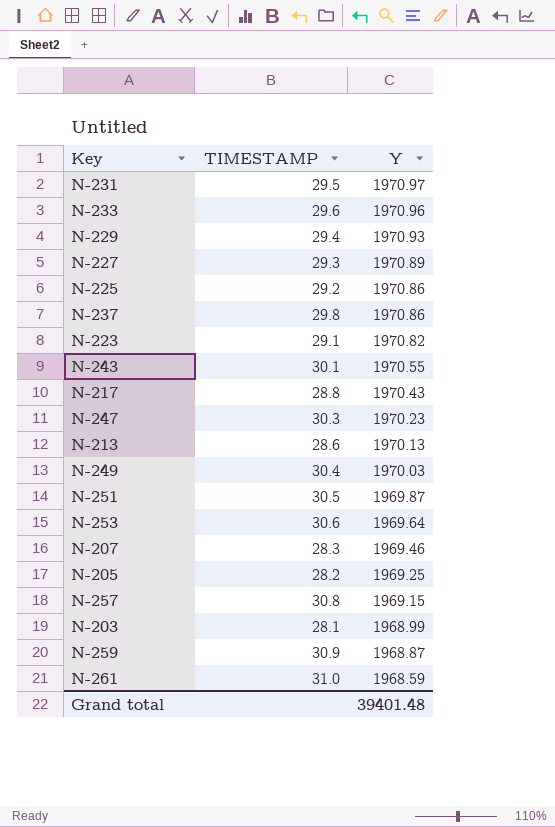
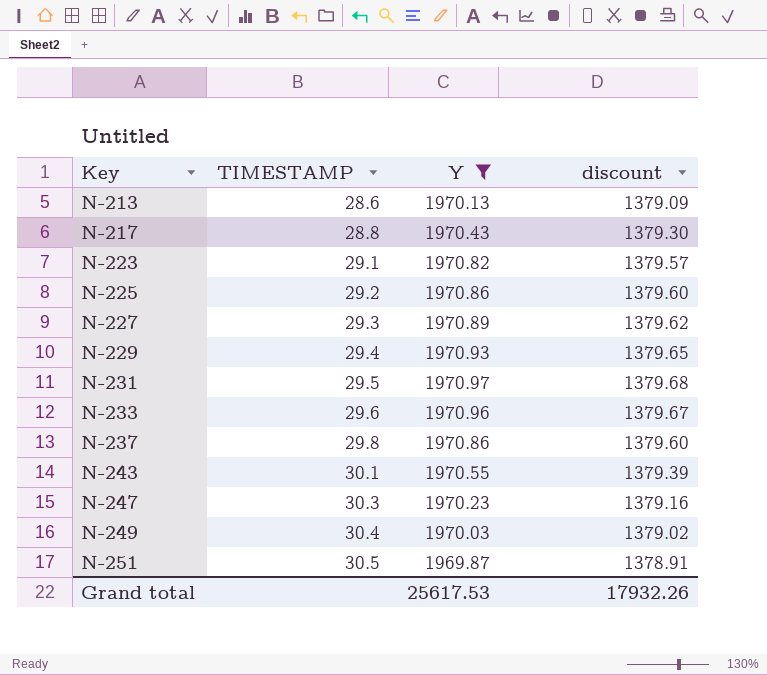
filter: none -> Y >= 1969.87
row order: Y descending -> Key ascending
column discount | formula: none -> [Y] * 0.7
Grand total | Y: 39401.48 -> 25617.53

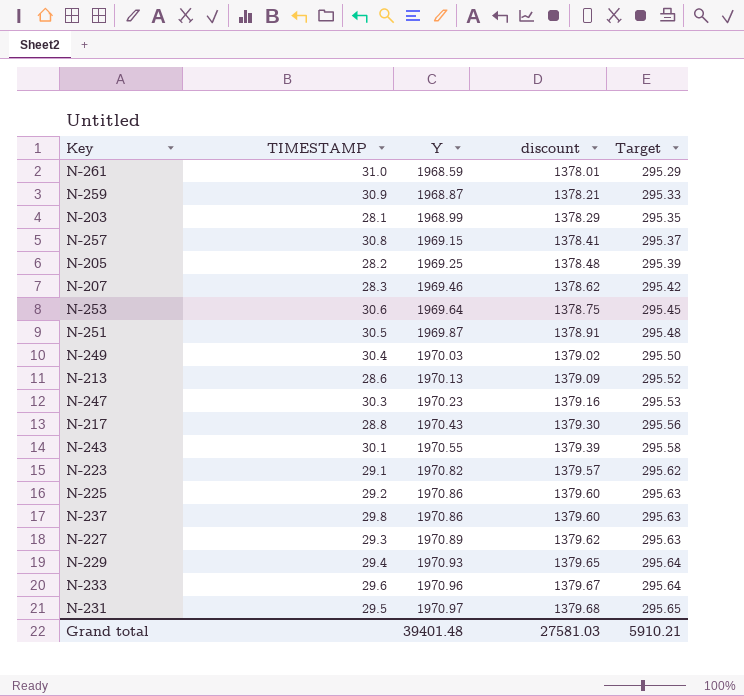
filter: Y >= 1969.87 -> none
row order: Key ascending -> Y ascending
column Target | formula: none -> [Y] * 0.15
Grand total | Y: 25617.53 -> 39401.48
Grand total | discount: 17932.26 -> 27581.03

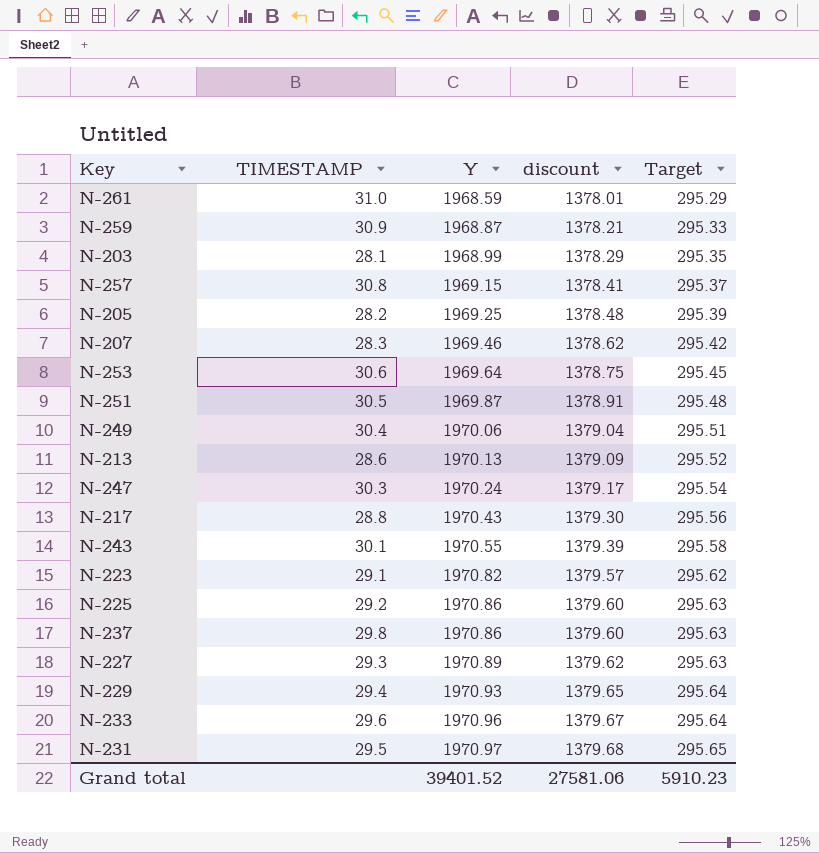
N-249 | Y: 1970.03 -> 1970.06
N-249 | discount: 1379.02 -> 1379.04
N-249 | Target: 295.50 -> 295.51
N-247 | Y: 1970.23 -> 1970.24
N-247 | discount: 1379.16 -> 1379.17
N-247 | Target: 295.53 -> 295.54
Grand total | Y: 39401.48 -> 39401.52
Grand total | discount: 27581.03 -> 27581.06
Grand total | Target: 5910.21 -> 5910.23

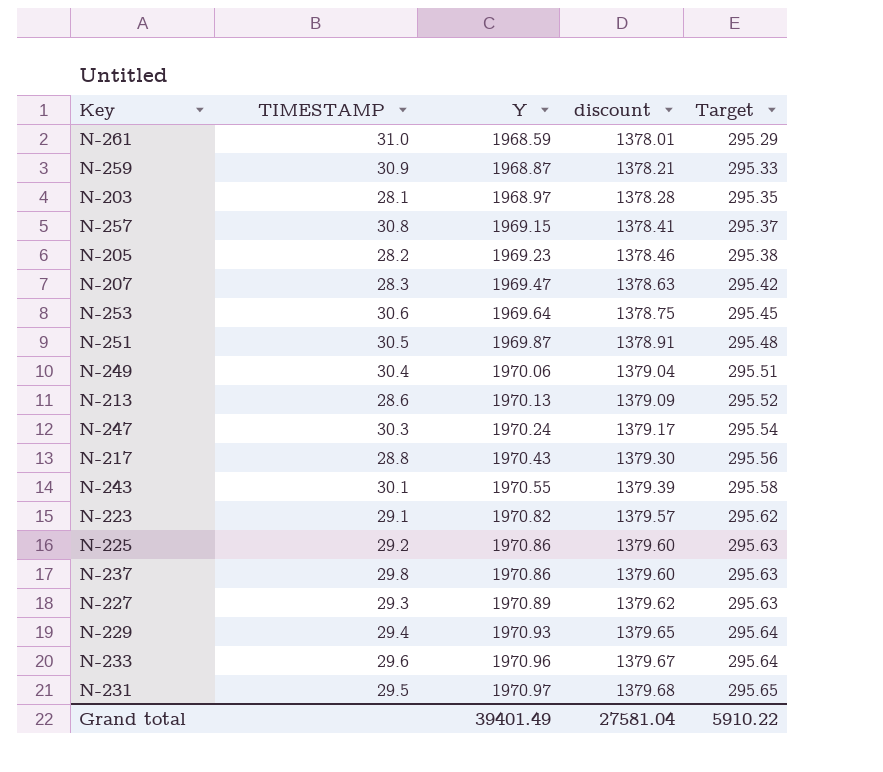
N-203 | Y: 1968.99 -> 1968.97
N-203 | discount: 1378.29 -> 1378.28
N-205 | Y: 1969.25 -> 1969.23
N-205 | discount: 1378.48 -> 1378.46
N-205 | Target: 295.39 -> 295.38
N-207 | Y: 1969.46 -> 1969.47
N-207 | discount: 1378.62 -> 1378.63
Grand total | Y: 39401.52 -> 39401.49
Grand total | discount: 27581.06 -> 27581.04
Grand total | Target: 5910.23 -> 5910.22

